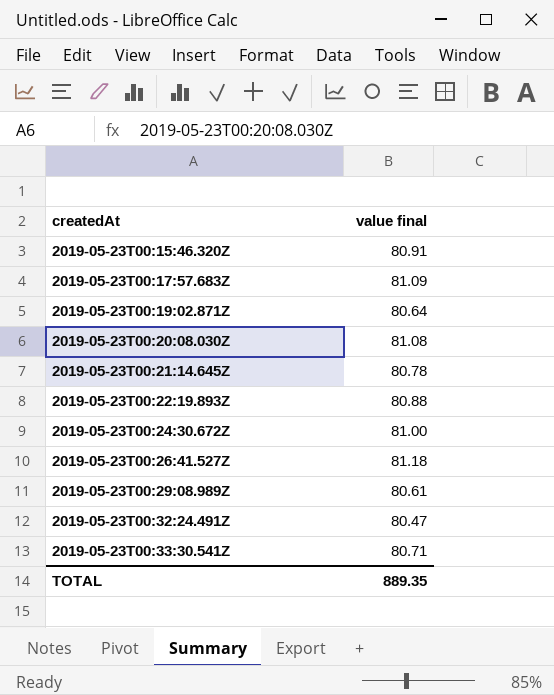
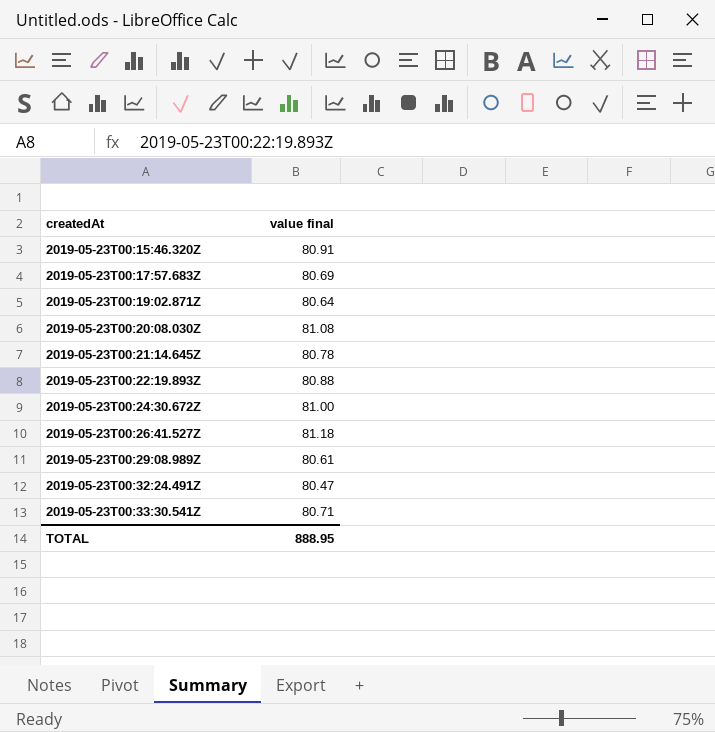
2019-05-23T00:17:57.683Z | value final: 81.09 -> 80.69
TOTAL | value final: 889.35 -> 888.95

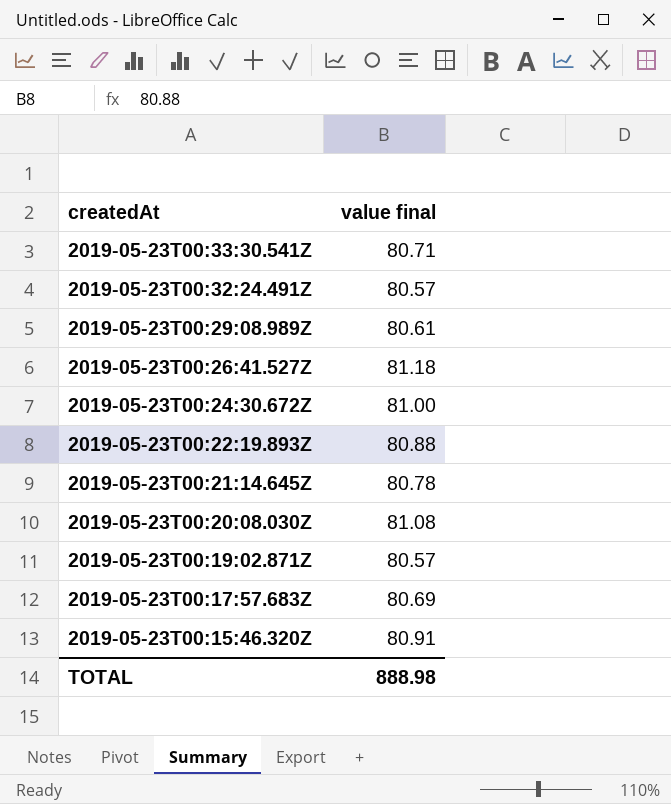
row order: createdAt ascending -> createdAt descending
2019-05-23T00:32:24.491Z | value final: 80.47 -> 80.57
2019-05-23T00:19:02.871Z | value final: 80.64 -> 80.57
TOTAL | value final: 888.95 -> 888.98

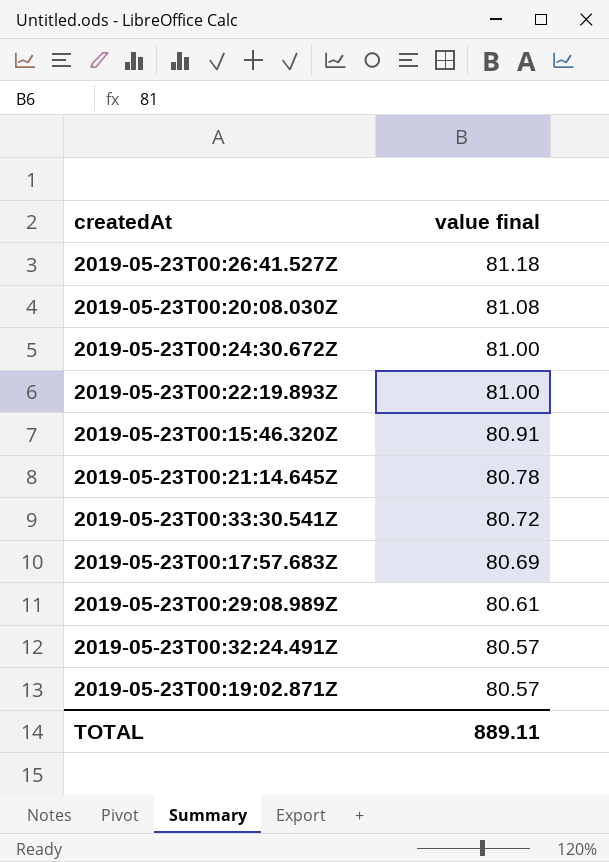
row order: createdAt descending -> value final descending
2019-05-23T00:22:19.893Z | value final: 80.88 -> 81.00
2019-05-23T00:33:30.541Z | value final: 80.71 -> 80.72
TOTAL | value final: 888.98 -> 889.11

